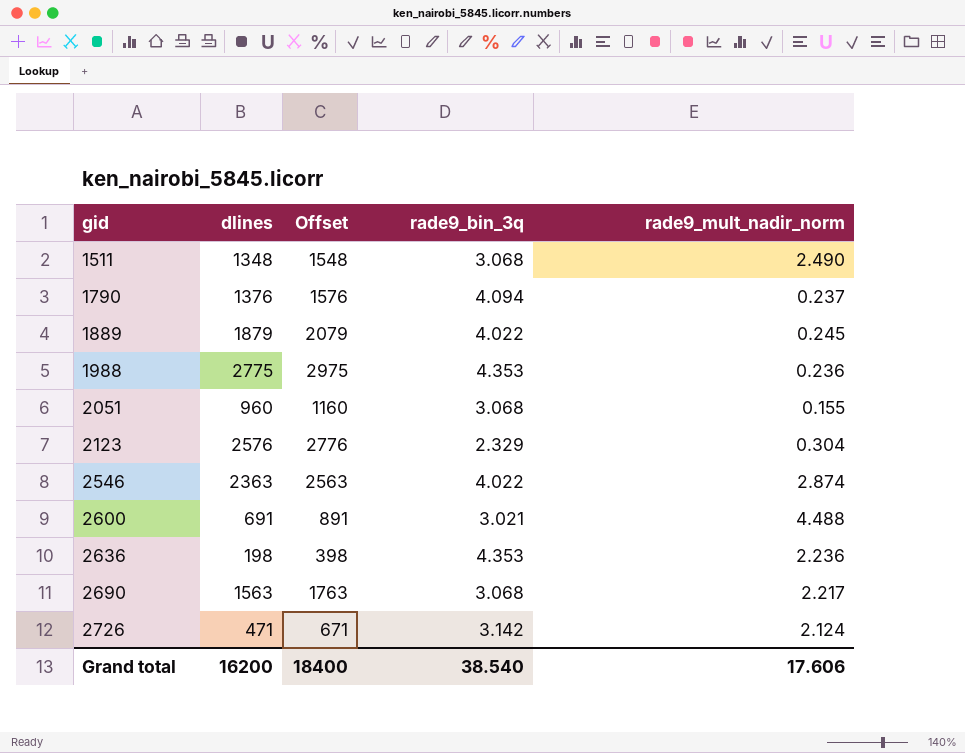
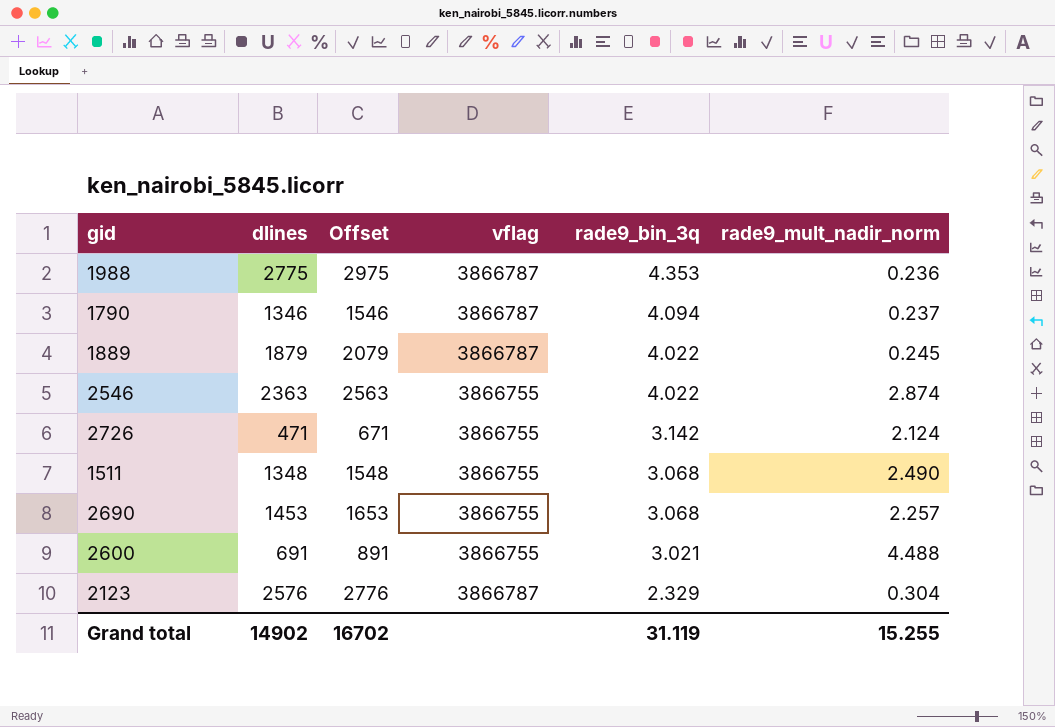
row order: gid ascending -> rade9_bin_3q descending
column vflag | position: none -> 4
row 2051: 960 | 1160 | 3.068 | 0.155 -> none
row 2636: 198 | 398 | 4.353 | 2.236 -> none
1790 | dlines: 1376 -> 1346
1790 | Offset: 1576 -> 1546
2690 | dlines: 1563 -> 1453
2690 | Offset: 1763 -> 1653
2690 | rade9_mult_nadir_norm: 2.217 -> 2.257
Grand total | dlines: 16200 -> 14902
Grand total | Offset: 18400 -> 16702
Grand total | rade9_bin_3q: 38.540 -> 31.119
Grand total | rade9_mult_nadir_norm: 17.606 -> 15.255

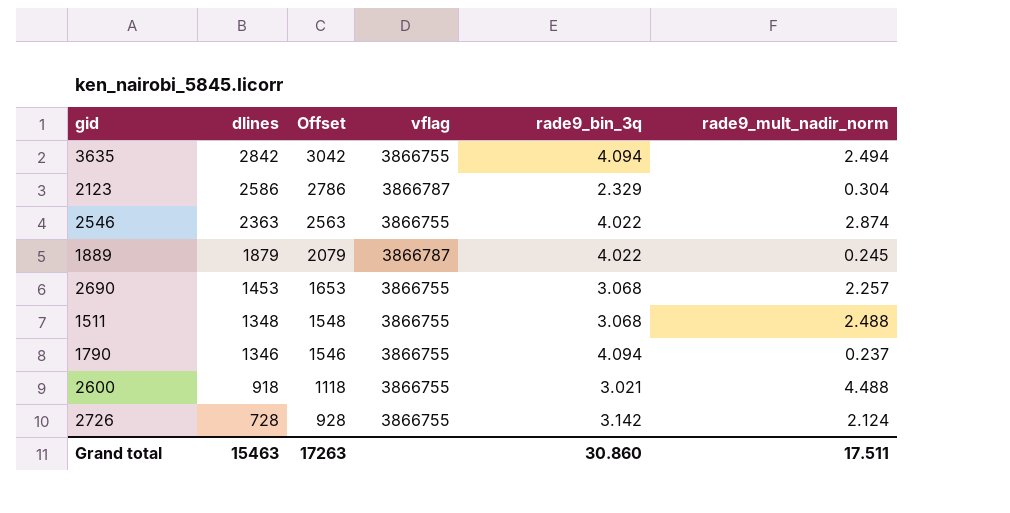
row order: rade9_bin_3q descending -> dlines descending
row 1988: 2775 | 2975 | 3866787 | 4.353 | 0.236 -> none
row 3635: none -> 2842 | 3042 | 3866755 | 4.094 | 2.494
2123 | dlines: 2576 -> 2586
2123 | Offset: 2776 -> 2786
1511 | rade9_mult_nadir_norm: 2.490 -> 2.488
1790 | vflag: 3866787 -> 3866755
2600 | dlines: 691 -> 918
2600 | Offset: 891 -> 1118
2726 | dlines: 471 -> 728
2726 | Offset: 671 -> 928
Grand total | dlines: 14902 -> 15463
Grand total | Offset: 16702 -> 17263
Grand total | rade9_bin_3q: 31.119 -> 30.860
Grand total | rade9_mult_nadir_norm: 15.255 -> 17.511

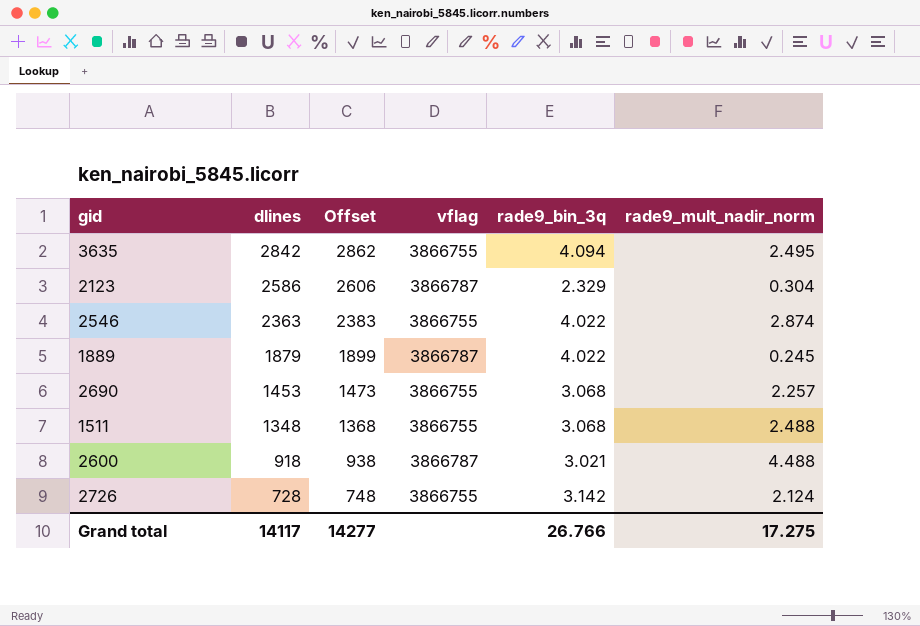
column Offset | formula: [dlines] + 200 -> [dlines] + 20
row 1790: 1346 | 1546 | 3866755 | 4.094 | 0.237 -> none
3635 | rade9_mult_nadir_norm: 2.494 -> 2.495
2600 | vflag: 3866755 -> 3866787
Grand total | dlines: 15463 -> 14117
Grand total | Offset: 17263 -> 14277
Grand total | rade9_bin_3q: 30.860 -> 26.766
Grand total | rade9_mult_nadir_norm: 17.511 -> 17.275

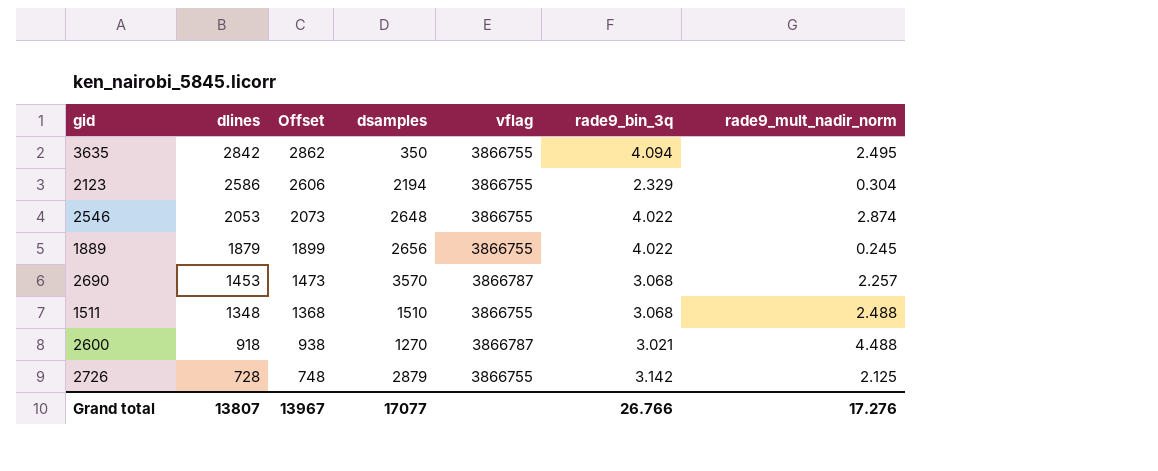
column dsamples | position: none -> 4
2123 | vflag: 3866787 -> 3866755
2546 | dlines: 2363 -> 2053
2546 | Offset: 2383 -> 2073
1889 | vflag: 3866787 -> 3866755
2690 | vflag: 3866755 -> 3866787
2726 | rade9_mult_nadir_norm: 2.124 -> 2.125
Grand total | dlines: 14117 -> 13807
Grand total | Offset: 14277 -> 13967
Grand total | rade9_mult_nadir_norm: 17.275 -> 17.276

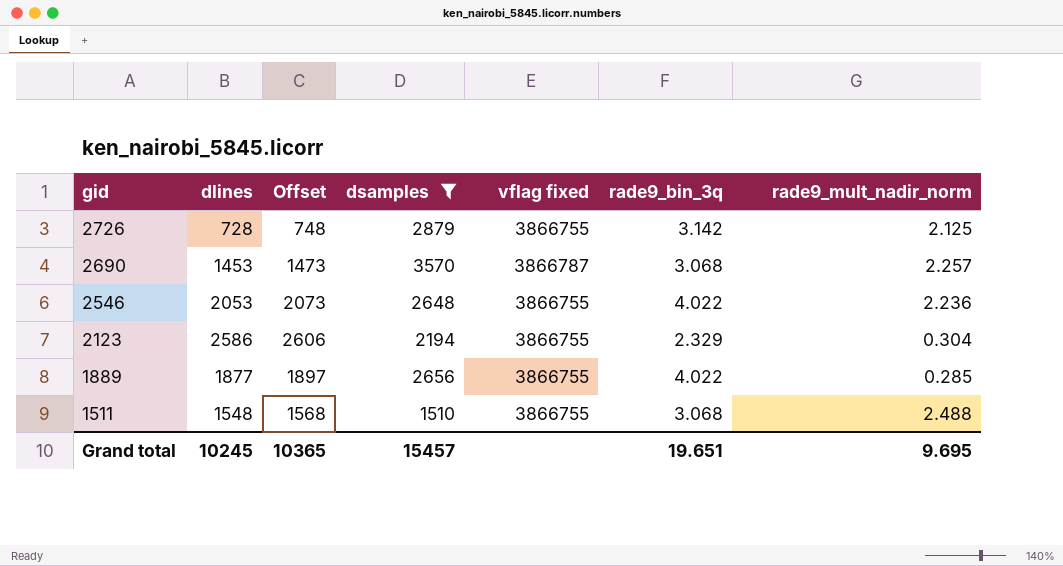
filter: none -> dsamples >= 1510
row order: dlines descending -> gid descending
column name: vflag -> vflag fixed
2546 | rade9_mult_nadir_norm: 2.874 -> 2.236
1889 | dlines: 1879 -> 1877
1889 | Offset: 1899 -> 1897
1889 | rade9_mult_nadir_norm: 0.245 -> 0.285
1511 | dlines: 1348 -> 1548
1511 | Offset: 1368 -> 1568
Grand total | dlines: 13807 -> 10245
Grand total | Offset: 13967 -> 10365
Grand total | dsamples: 17077 -> 15457
Grand total | rade9_bin_3q: 26.766 -> 19.651
Grand total | rade9_mult_nadir_norm: 17.276 -> 9.695

